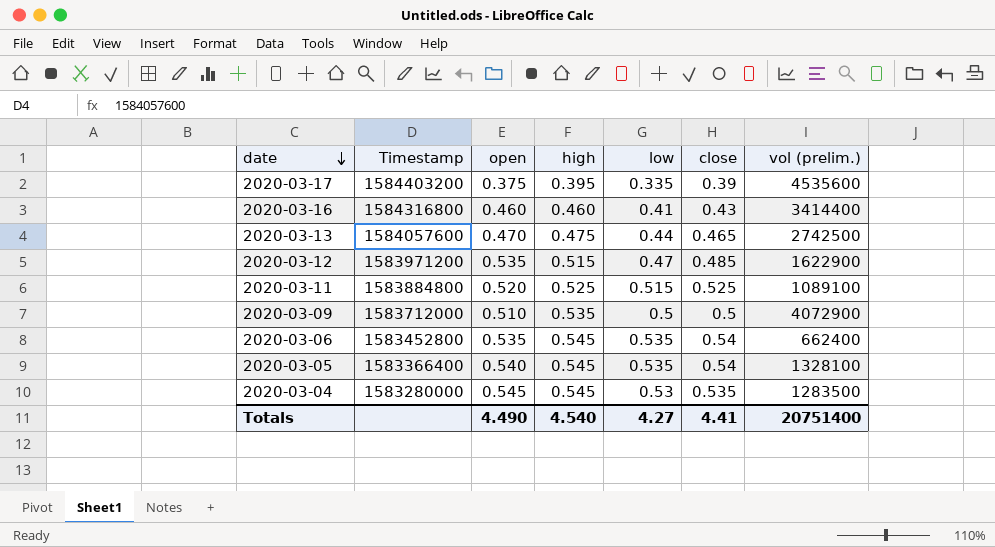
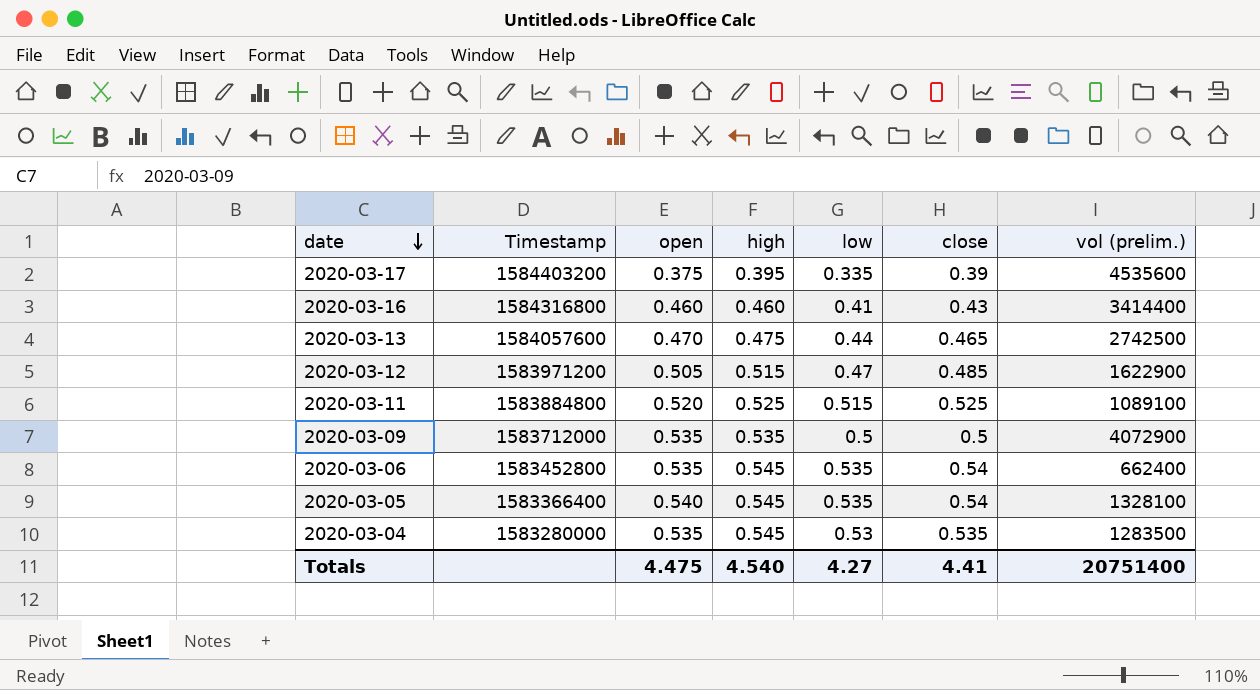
2020-03-12 | open: 0.535 -> 0.505
2020-03-09 | open: 0.510 -> 0.535
2020-03-04 | open: 0.545 -> 0.535
Totals | open: 4.490 -> 4.475

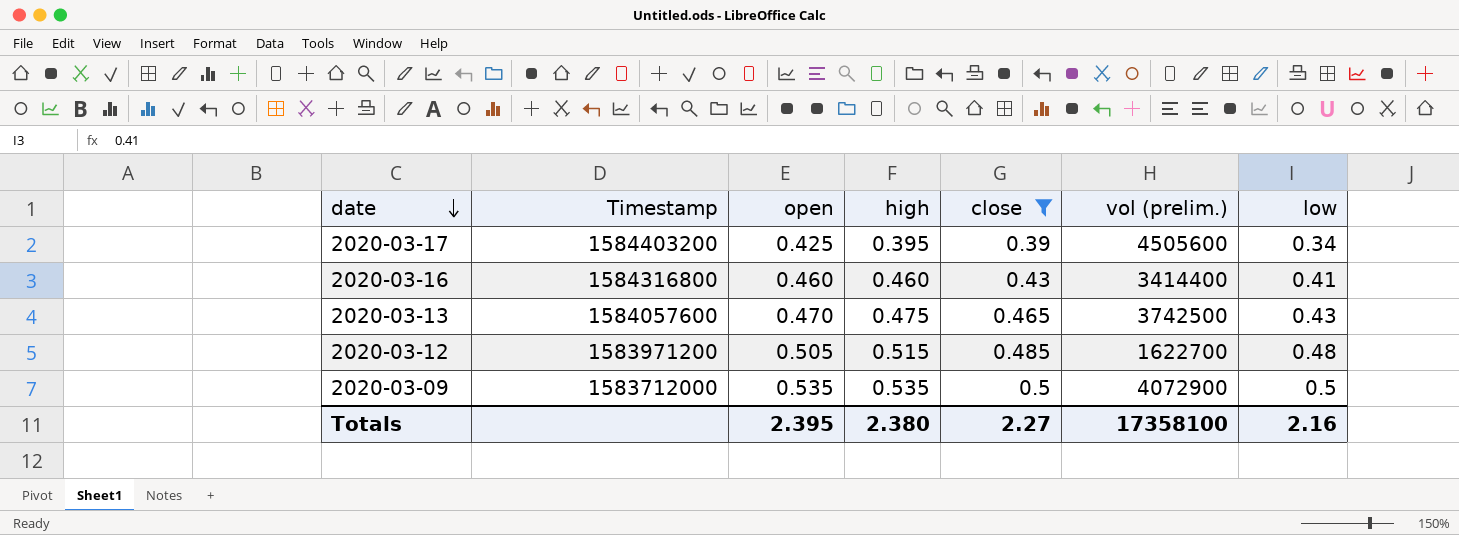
filter: none -> close <= 0.5
column low | position: 5 -> 7
2020-03-17 | open: 0.375 -> 0.425
2020-03-17 | vol (prelim.): 4535600 -> 4505600
2020-03-17 | low: 0.335 -> 0.34
2020-03-13 | vol (prelim.): 2742500 -> 3742500
2020-03-13 | low: 0.44 -> 0.43
2020-03-12 | vol (prelim.): 1622900 -> 1622700
2020-03-12 | low: 0.47 -> 0.48
Totals | open: 4.475 -> 2.395
Totals | high: 4.540 -> 2.380
Totals | close: 4.41 -> 2.27
Totals | vol (prelim.): 20751400 -> 17358100
Totals | low: 4.27 -> 2.16

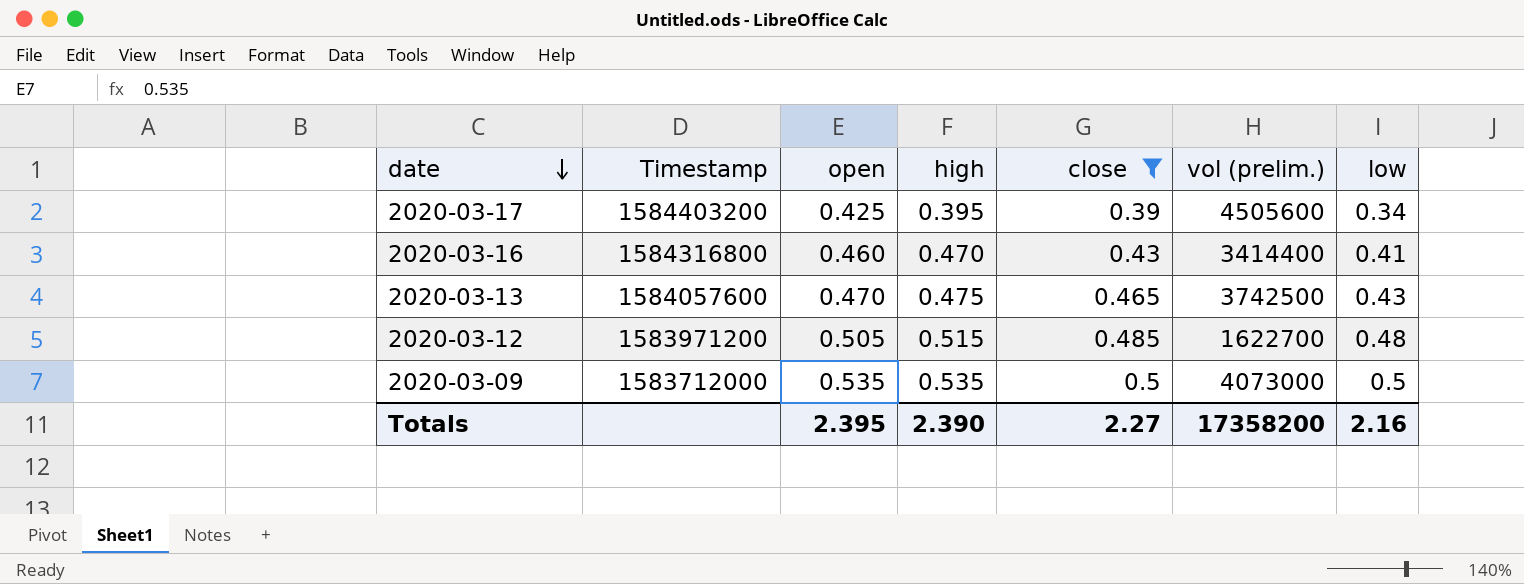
2020-03-16 | high: 0.460 -> 0.470
2020-03-09 | vol (prelim.): 4072900 -> 4073000
Totals | high: 2.380 -> 2.390
Totals | vol (prelim.): 17358100 -> 17358200

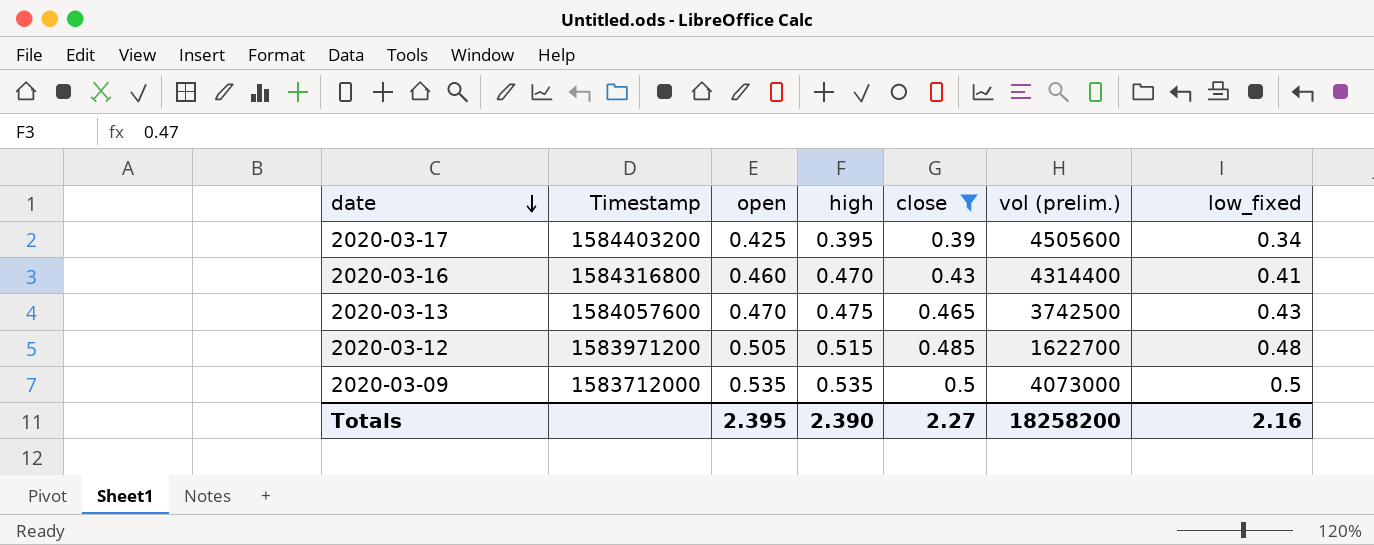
column name: low -> low_fixed
2020-03-16 | vol (prelim.): 3414400 -> 4314400
Totals | vol (prelim.): 17358200 -> 18258200

